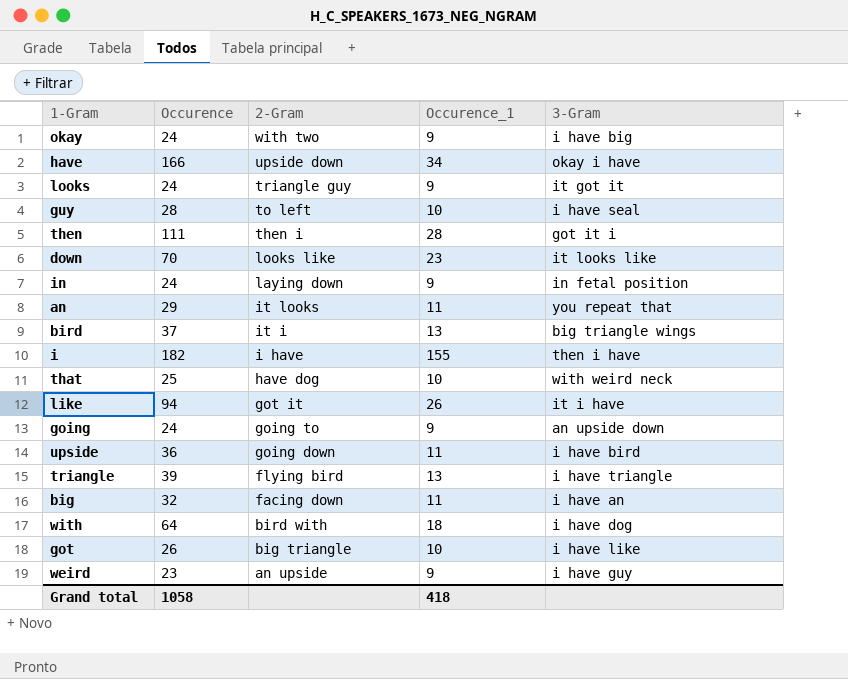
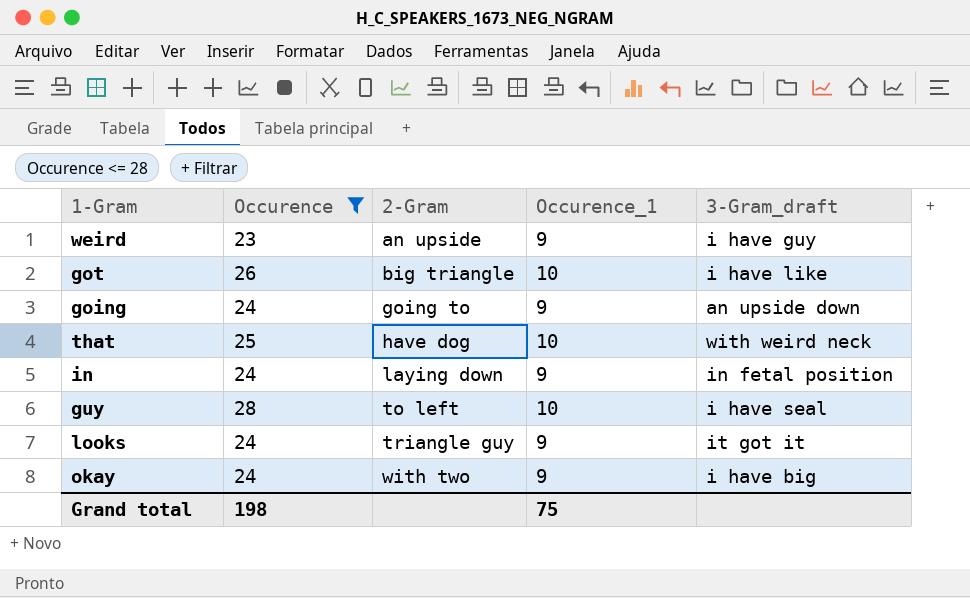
filter: none -> Occurence <= 28
row order: 2-Gram descending -> 2-Gram ascending
column name: 3-Gram -> 3-Gram_draft
Grand total | Occurence: 1058 -> 198
Grand total | Occurence_1: 418 -> 75

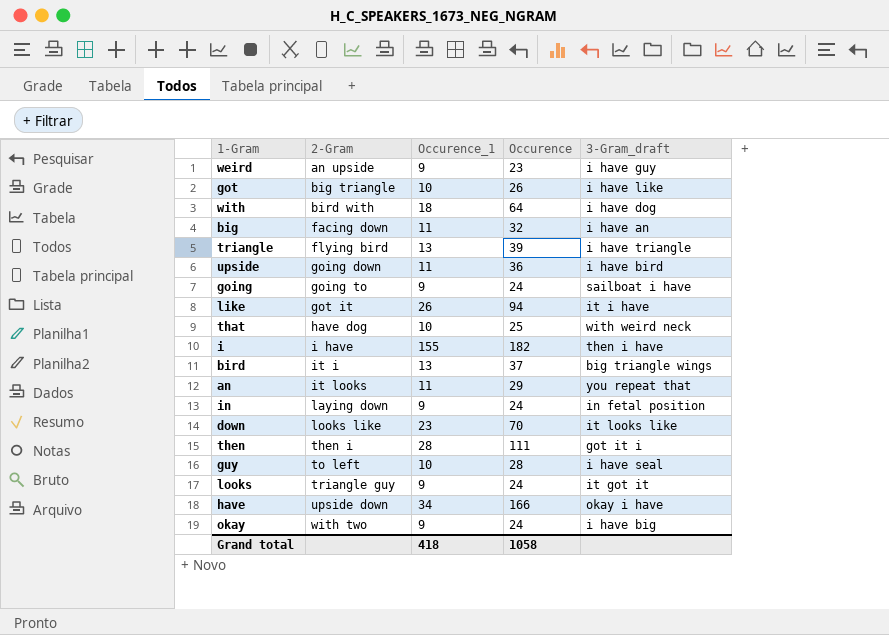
filter: Occurence <= 28 -> none
column Occurence | position: 2 -> 4
going | 3-Gram_draft: an upside down -> sailboat i have
Grand total | Occurence_1: 75 -> 418
Grand total | Occurence: 198 -> 1058

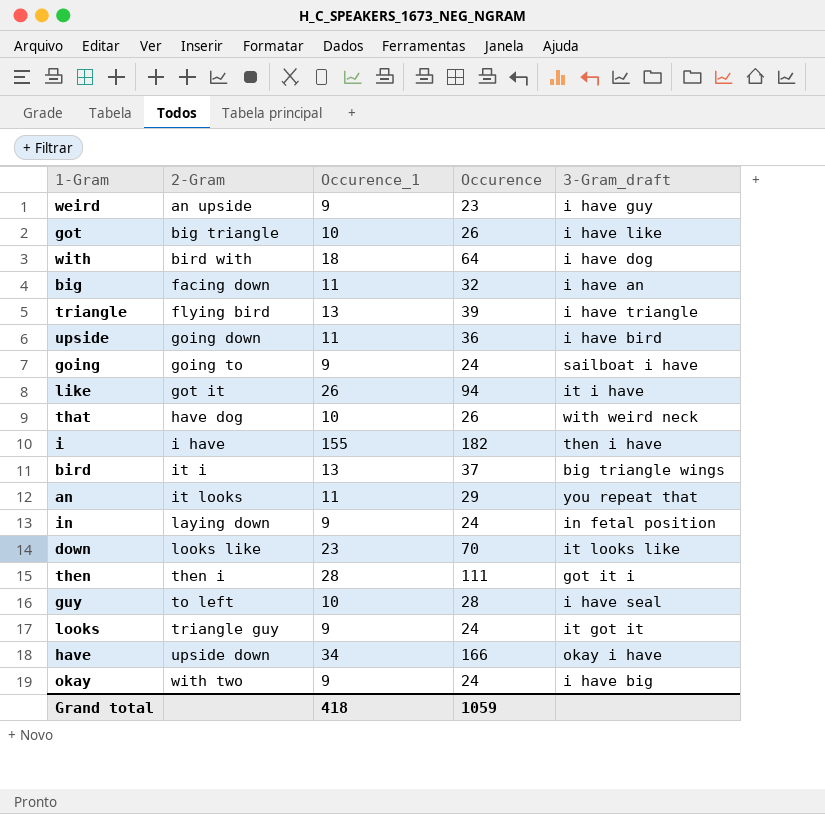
that | Occurence: 25 -> 26
Grand total | Occurence: 1058 -> 1059

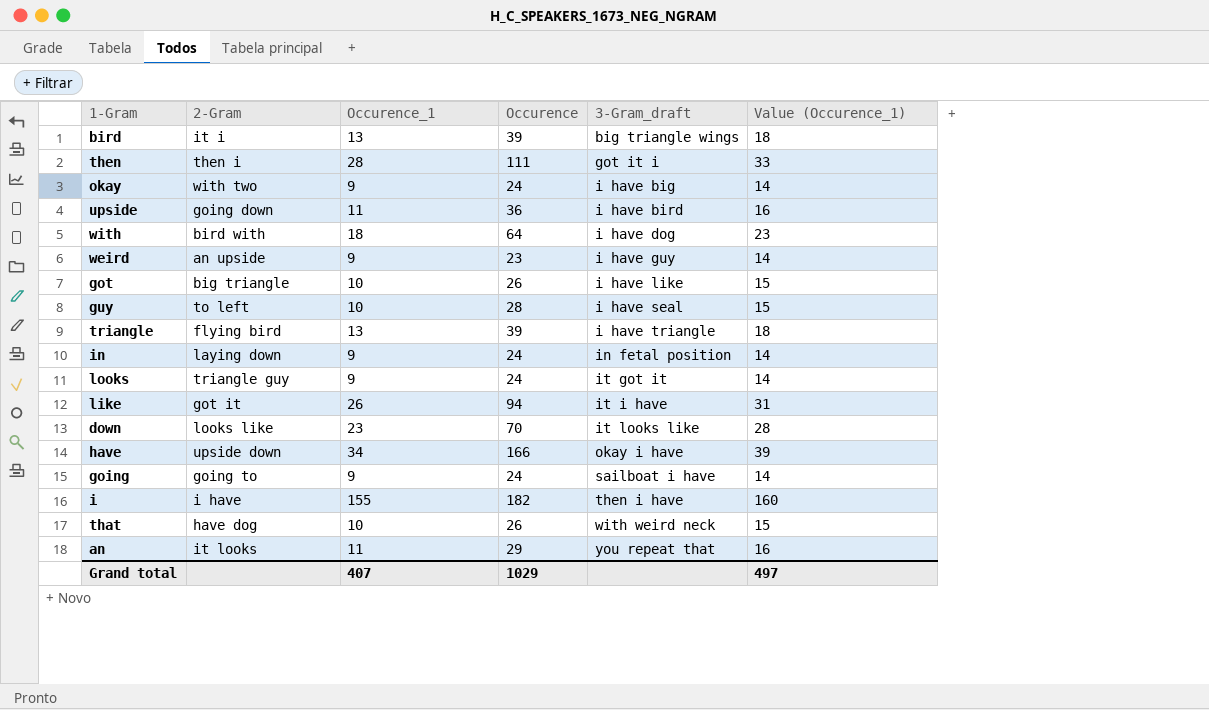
row order: 2-Gram ascending -> 3-Gram_draft ascending
column Value (Occurence_1) | formula: none -> [Occurence_1] + 5
row big: facing down | 11 | 32 | i have an -> none
bird | Occurence: 37 -> 39
Grand total | Occurence_1: 418 -> 407
Grand total | Occurence: 1059 -> 1029

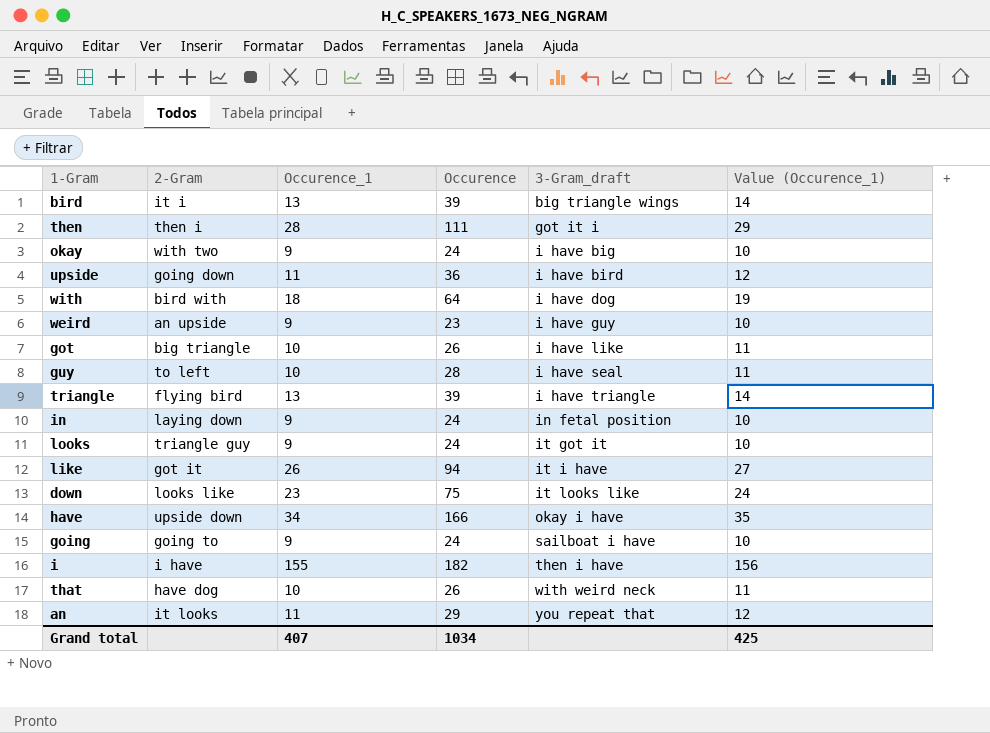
column Value (Occurence_1) | formula: [Occurence_1] + 5 -> [Occurence_1] + 1
down | Occurence: 70 -> 75
Grand total | Occurence: 1029 -> 1034
Grand total | Value (Occurence_1): 497 -> 425

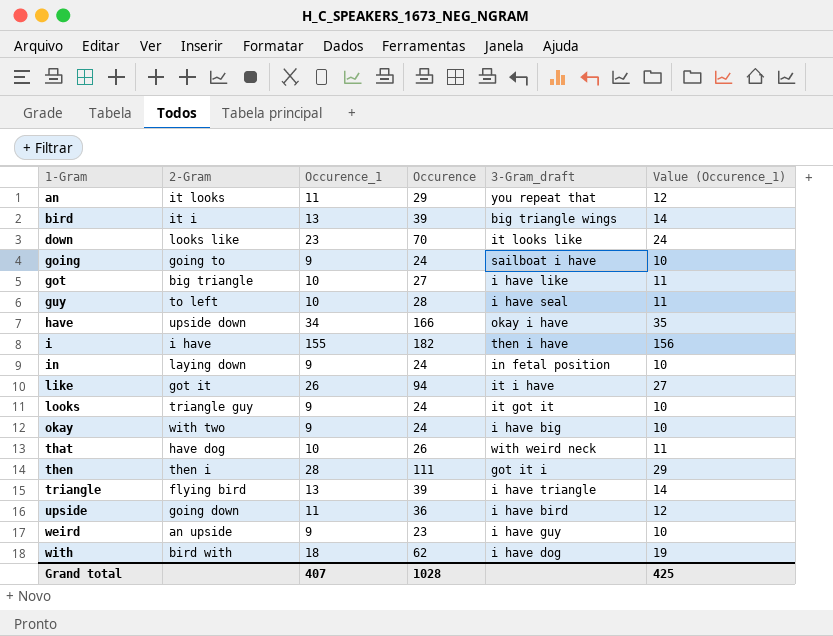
row order: 3-Gram_draft ascending -> 1-Gram ascending
down | Occurence: 75 -> 70
got | Occurence: 26 -> 27
with | Occurence: 64 -> 62
Grand total | Occurence: 1034 -> 1028

